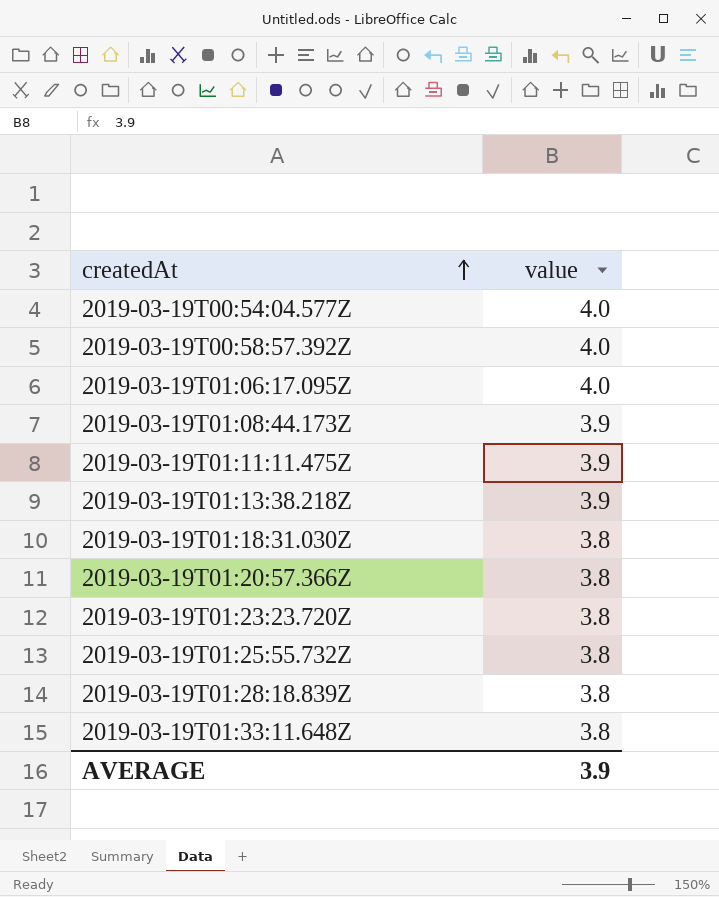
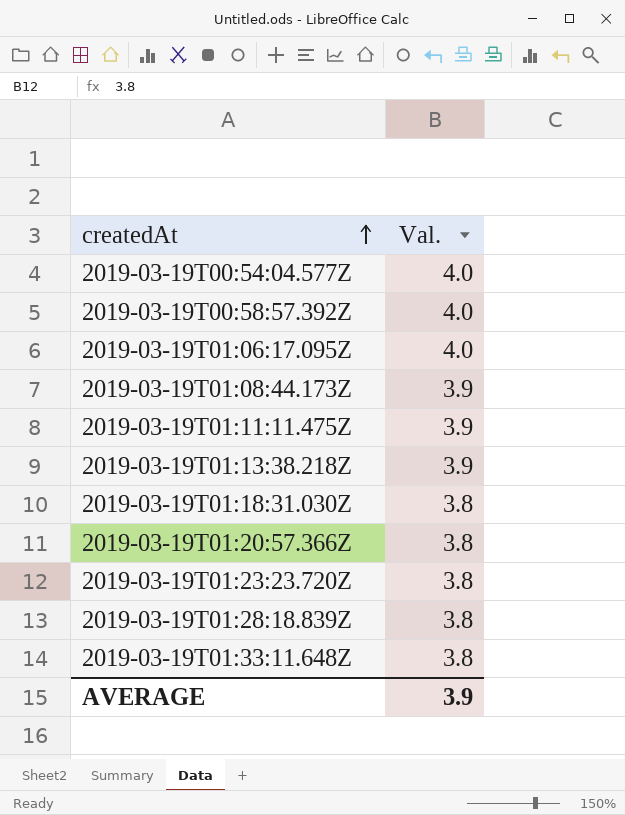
column name: value -> Val.
row 2019-03-19T01:25:55.732Z: 3.8 -> none

